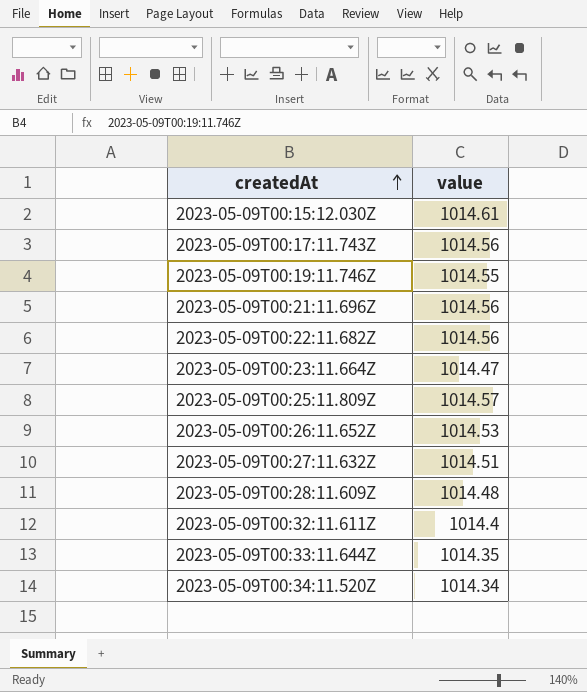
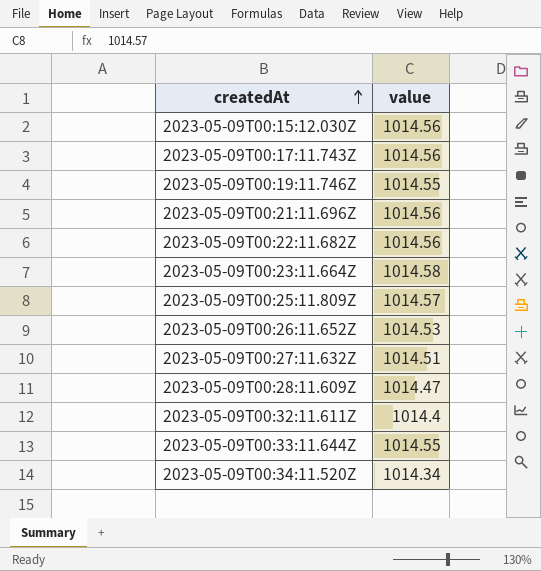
2023-05-09T00:15:12.030Z | value: 1014.61 -> 1014.56
2023-05-09T00:23:11.664Z | value: 1014.47 -> 1014.58
2023-05-09T00:28:11.609Z | value: 1014.48 -> 1014.47
2023-05-09T00:33:11.644Z | value: 1014.35 -> 1014.55

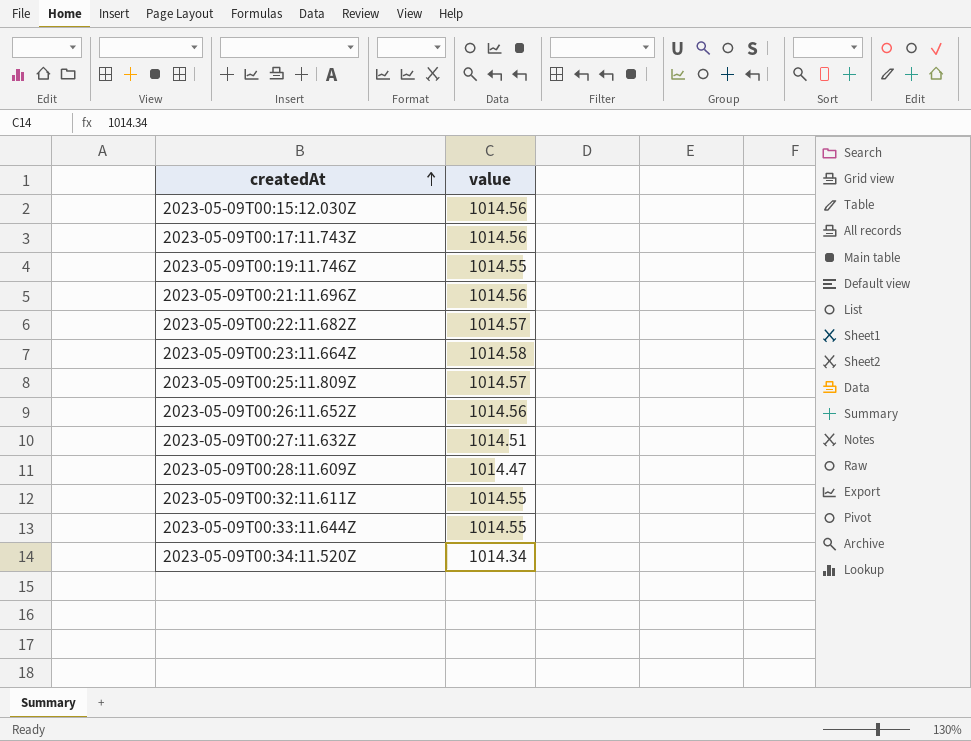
2023-05-09T00:22:11.682Z | value: 1014.56 -> 1014.57
2023-05-09T00:26:11.652Z | value: 1014.53 -> 1014.56
2023-05-09T00:32:11.611Z | value: 1014.4 -> 1014.55

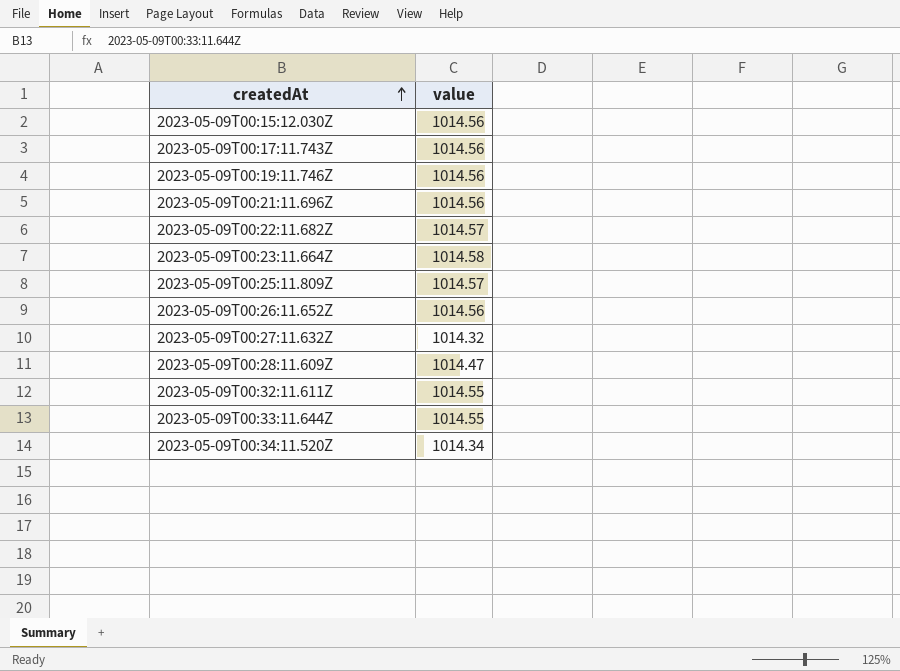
2023-05-09T00:19:11.746Z | value: 1014.55 -> 1014.56
2023-05-09T00:27:11.632Z | value: 1014.51 -> 1014.32

